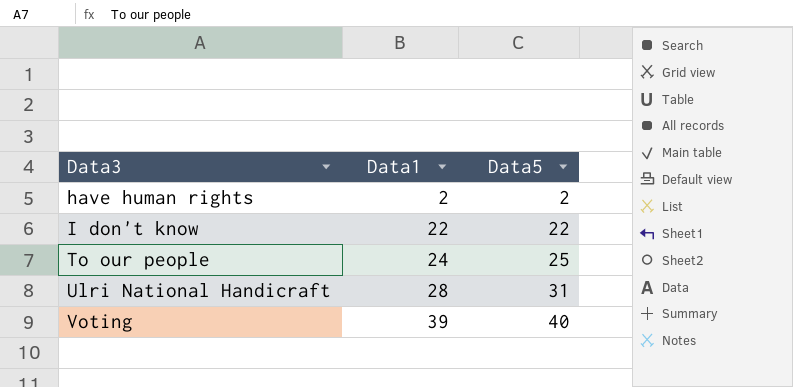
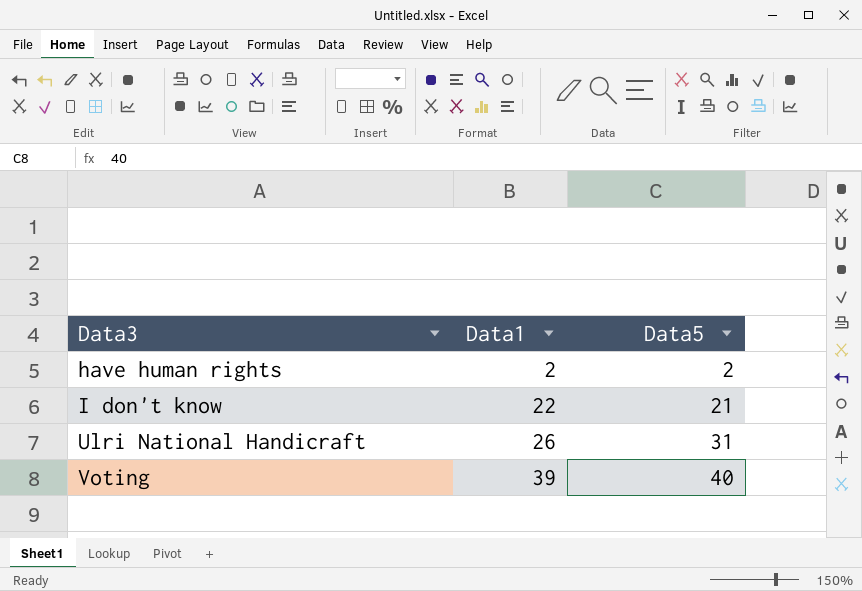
row To our people: 24 | 25 -> none
I don't know | Data5: 22 -> 21
Ulri National Handicraft | Data1: 28 -> 26

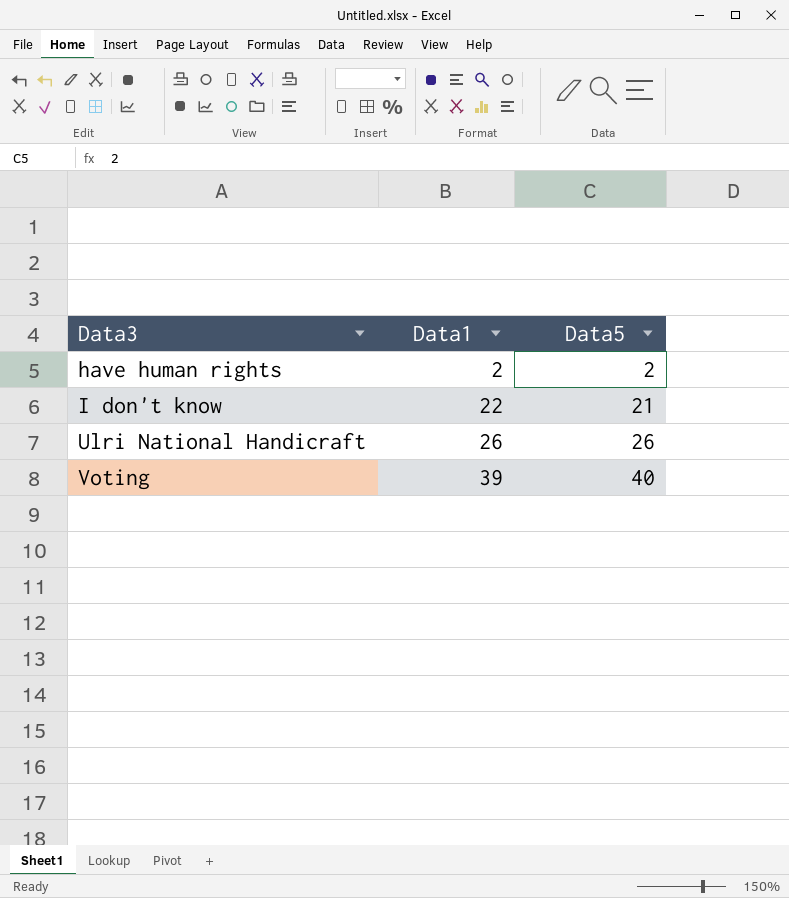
Ulri National Handicraft | Data5: 31 -> 26

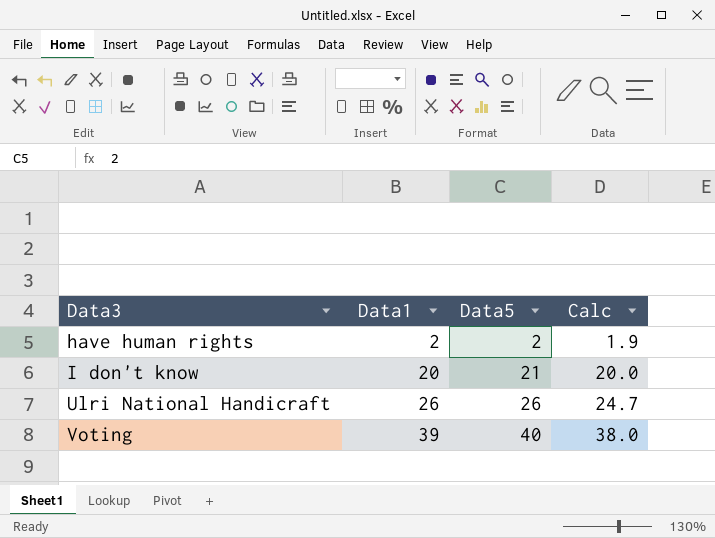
column Calc | formula: none -> [Data5] * 0.95
I don't know | Data1: 22 -> 20

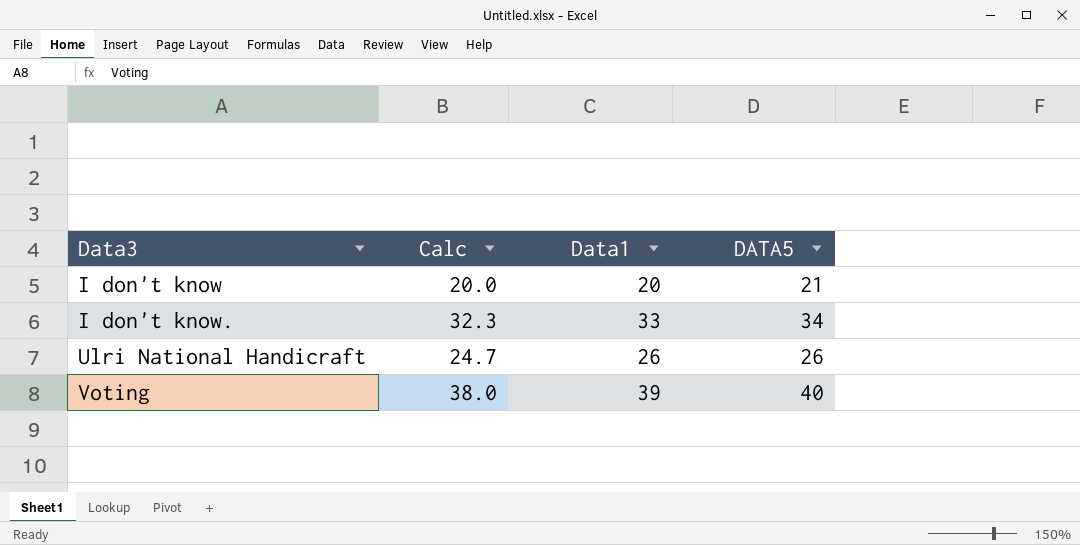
column Calc | position: 4 -> 2
column name: Data5 -> DATA5
row have human rights: 2 | 2 | 1.9 -> none
row I don't know.: none -> 32.3 | 33 | 34

